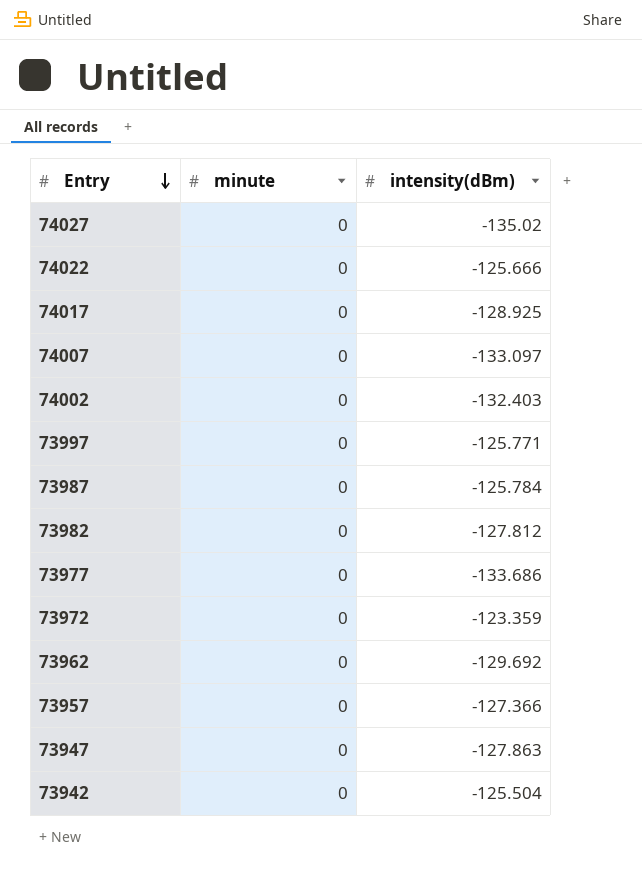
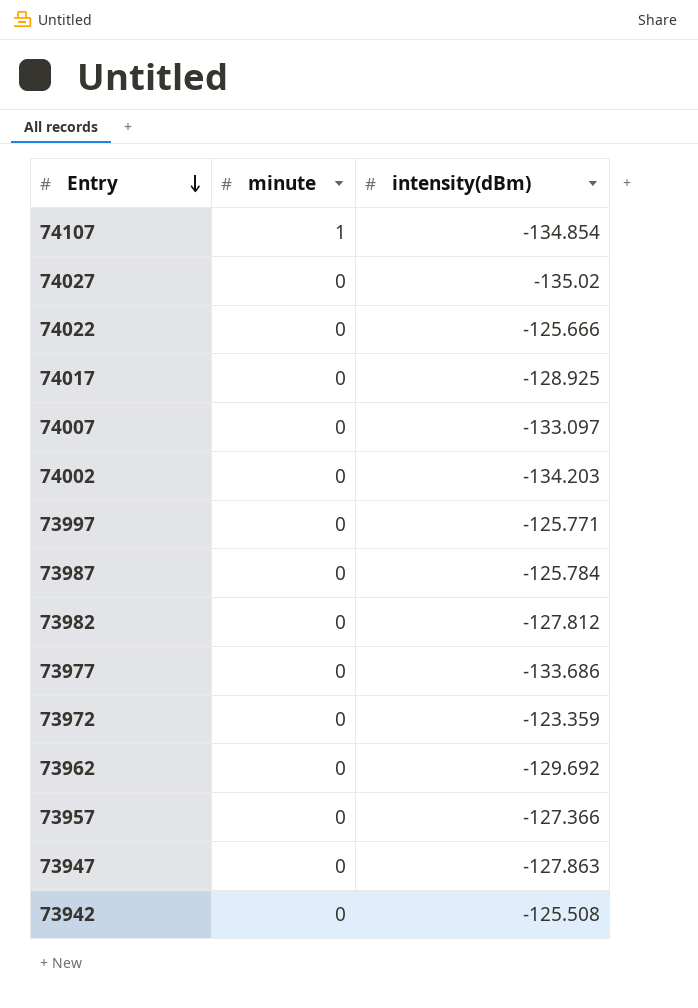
row 74107: none -> 1 | -134.854
74002 | intensity(dBm): -132.403 -> -134.203
73942 | intensity(dBm): -125.504 -> -125.508

